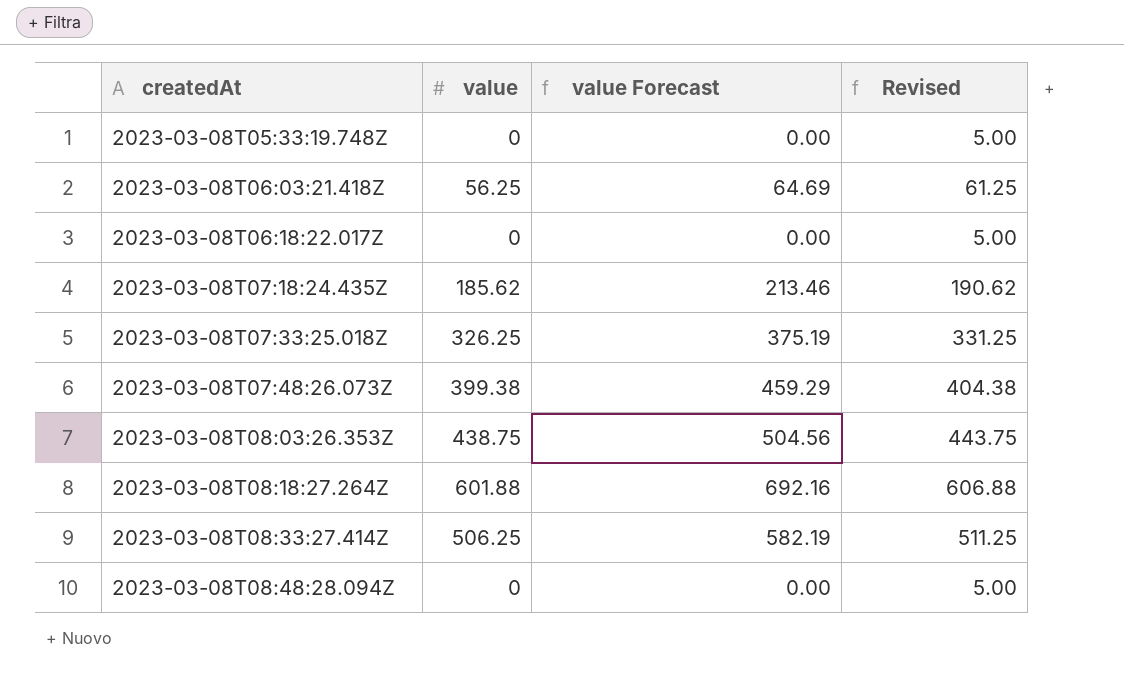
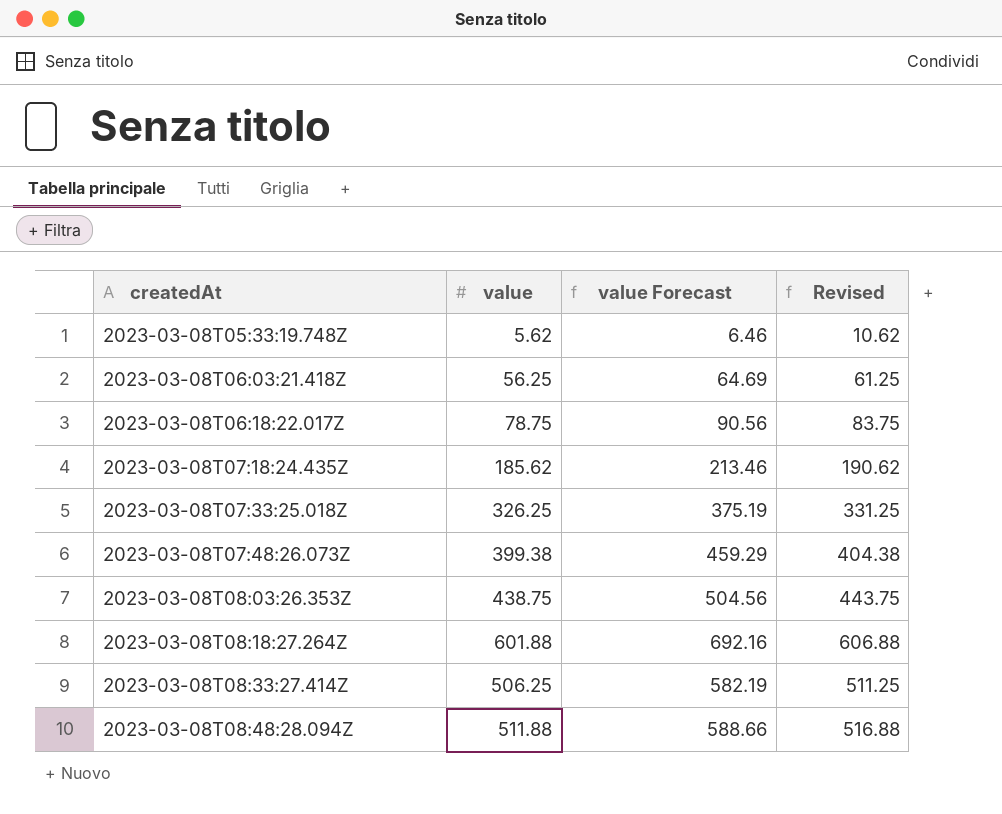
2023-03-08T05:33:19.748Z | value: 0 -> 5.62
2023-03-08T05:33:19.748Z | value Forecast: 0.00 -> 6.46
2023-03-08T05:33:19.748Z | Revised: 5.00 -> 10.62
2023-03-08T06:18:22.017Z | value: 0 -> 78.75
2023-03-08T06:18:22.017Z | value Forecast: 0.00 -> 90.56
2023-03-08T06:18:22.017Z | Revised: 5.00 -> 83.75
2023-03-08T08:48:28.094Z | value: 0 -> 511.88
2023-03-08T08:48:28.094Z | value Forecast: 0.00 -> 588.66
2023-03-08T08:48:28.094Z | Revised: 5.00 -> 516.88

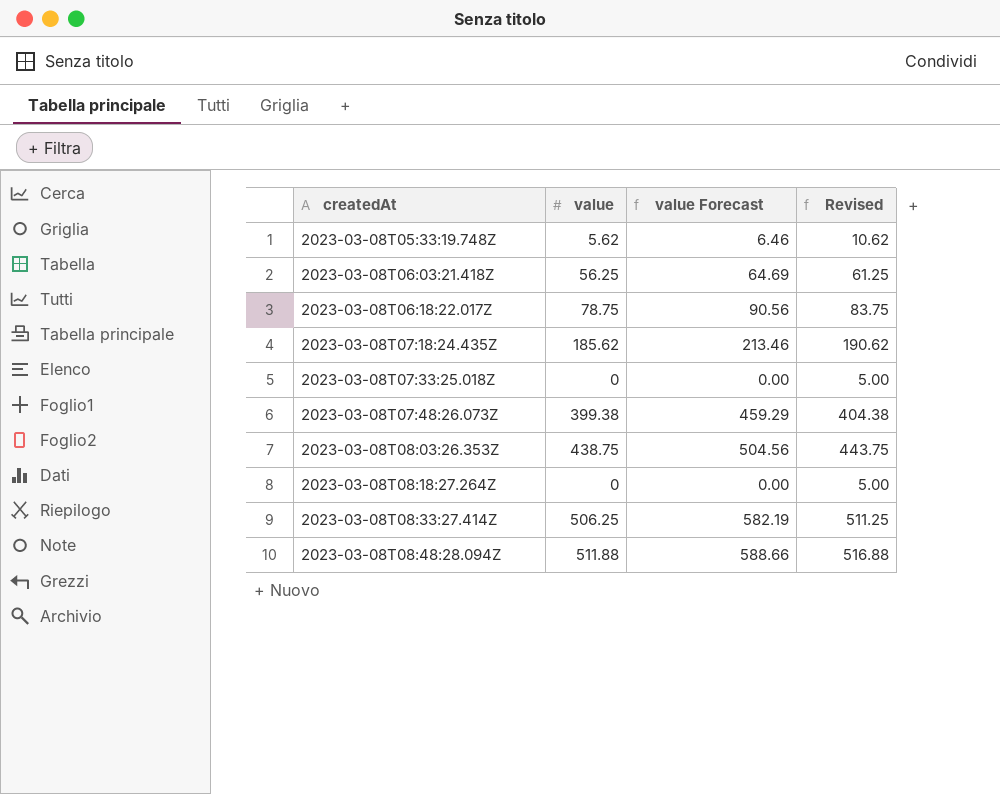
2023-03-08T07:33:25.018Z | value: 326.25 -> 0
2023-03-08T07:33:25.018Z | value Forecast: 375.19 -> 0.00
2023-03-08T07:33:25.018Z | Revised: 331.25 -> 5.00
2023-03-08T08:18:27.264Z | value: 601.88 -> 0
2023-03-08T08:18:27.264Z | value Forecast: 692.16 -> 0.00
2023-03-08T08:18:27.264Z | Revised: 606.88 -> 5.00

